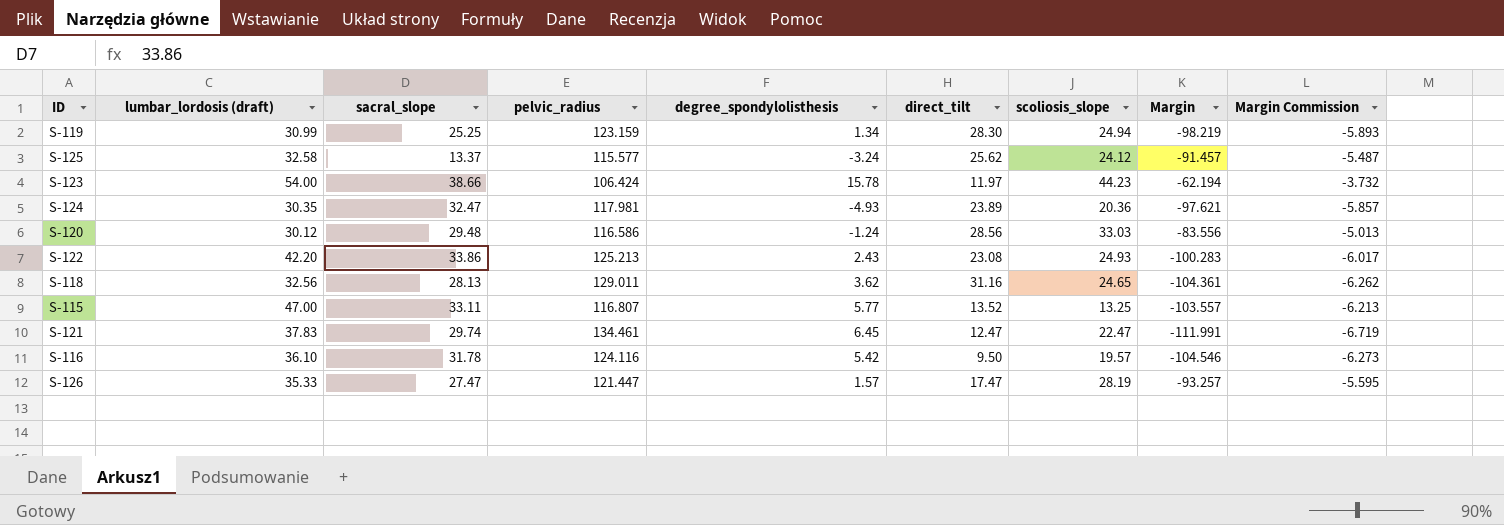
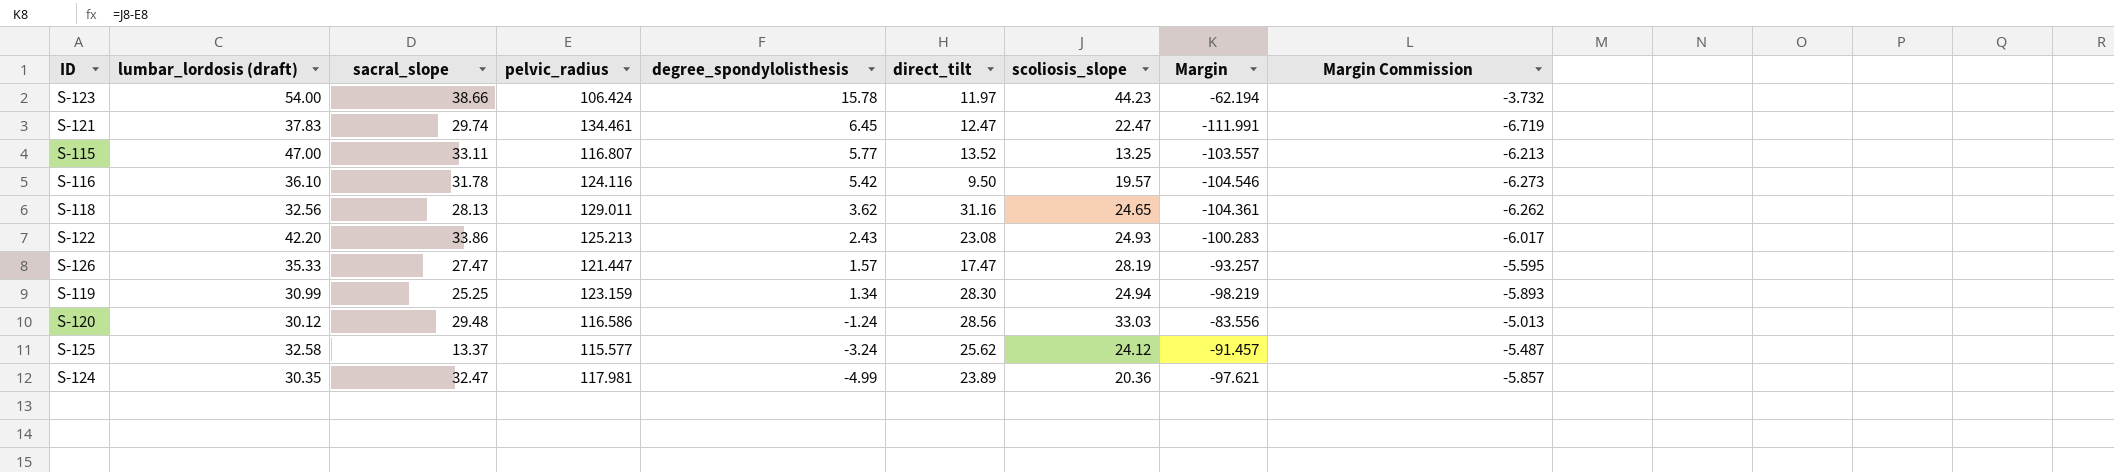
row order: none -> degree_spondylolisthesis descending
S-124 | degree_spondylolisthesis: -4.93 -> -4.99

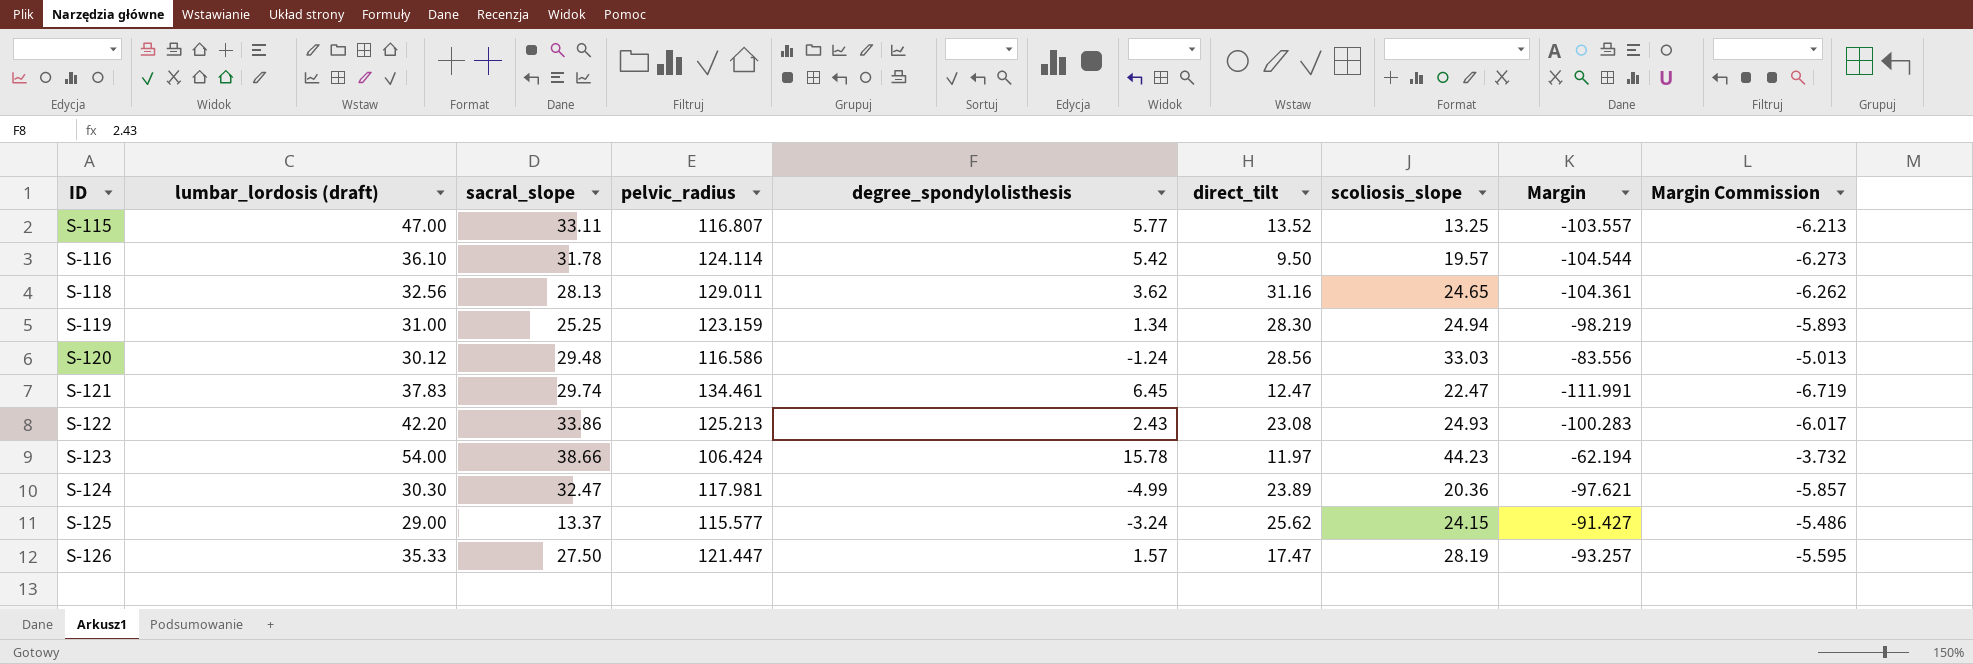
row order: degree_spondylolisthesis descending -> ID ascending
S-116 | pelvic_radius: 124.116 -> 124.114
S-116 | Margin: -104.546 -> -104.544
S-119 | lumbar_lordosis (draft): 30.99 -> 31.00
S-124 | lumbar_lordosis (draft): 30.35 -> 30.30
S-125 | lumbar_lordosis (draft): 32.58 -> 29.00
S-125 | scoliosis_slope: 24.12 -> 24.15
S-125 | Margin: -91.457 -> -91.427
S-125 | Margin Commission: -5.487 -> -5.486
S-126 | sacral_slope: 27.47 -> 27.50

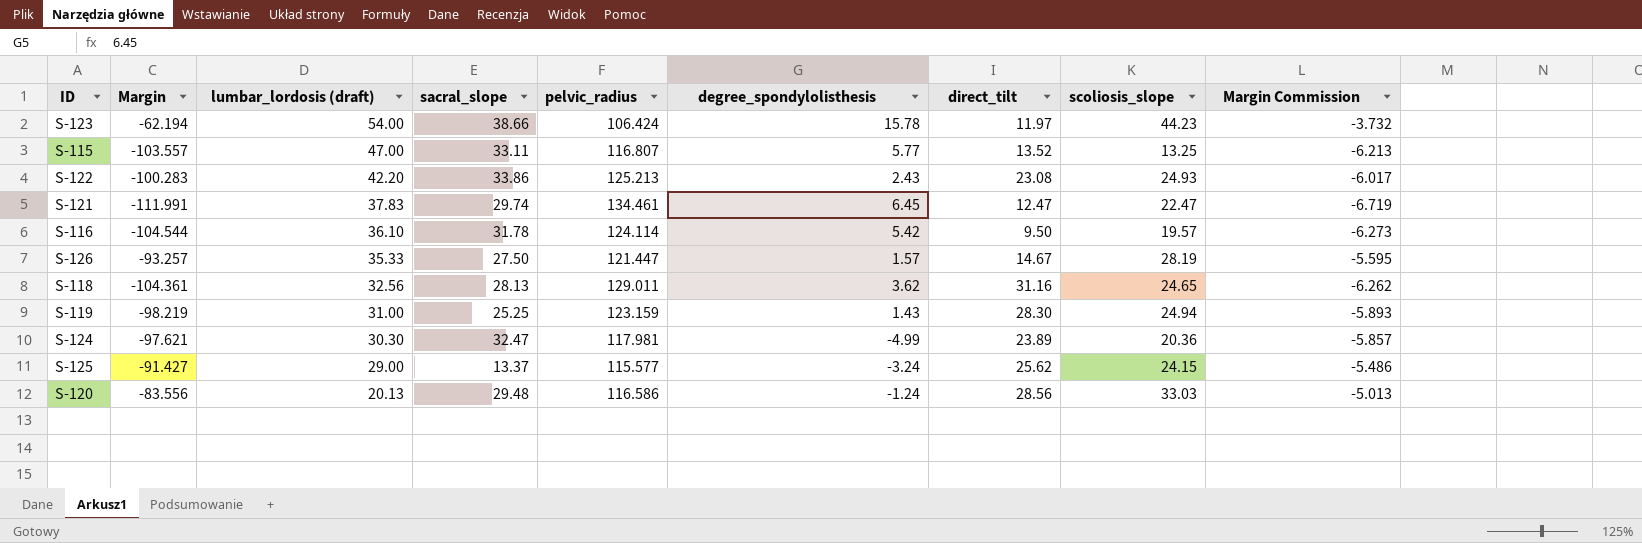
row order: ID ascending -> lumbar_lordosis (draft) descending
column Margin | position: 8 -> 2
S-126 | direct_tilt: 17.47 -> 14.67
S-119 | degree_spondylolisthesis: 1.34 -> 1.43
S-120 | lumbar_lordosis (draft): 30.12 -> 20.13

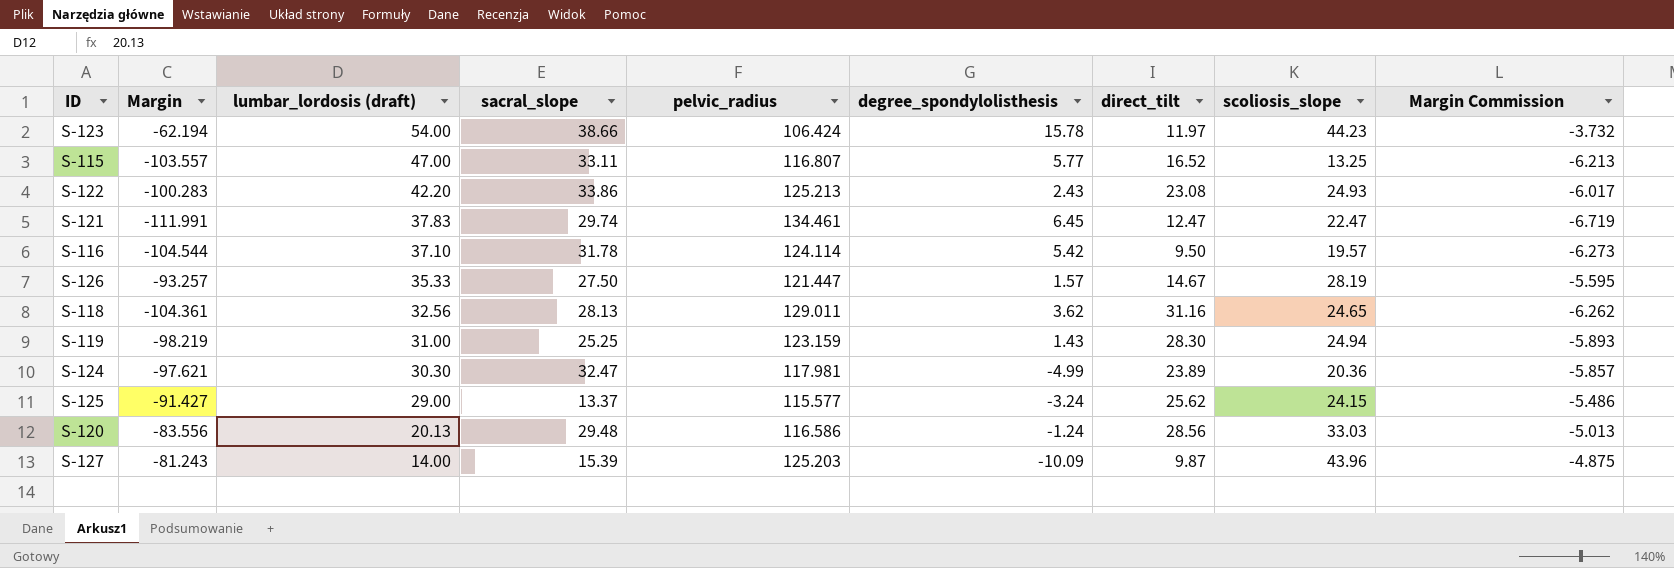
S-115 | direct_tilt: 13.52 -> 16.52
S-116 | lumbar_lordosis (draft): 36.10 -> 37.10
row S-127: none -> -81.243 | 14.00 | 15.39 | 125.203 | -10.09 | 9.87 | 43.96 | -4.875

